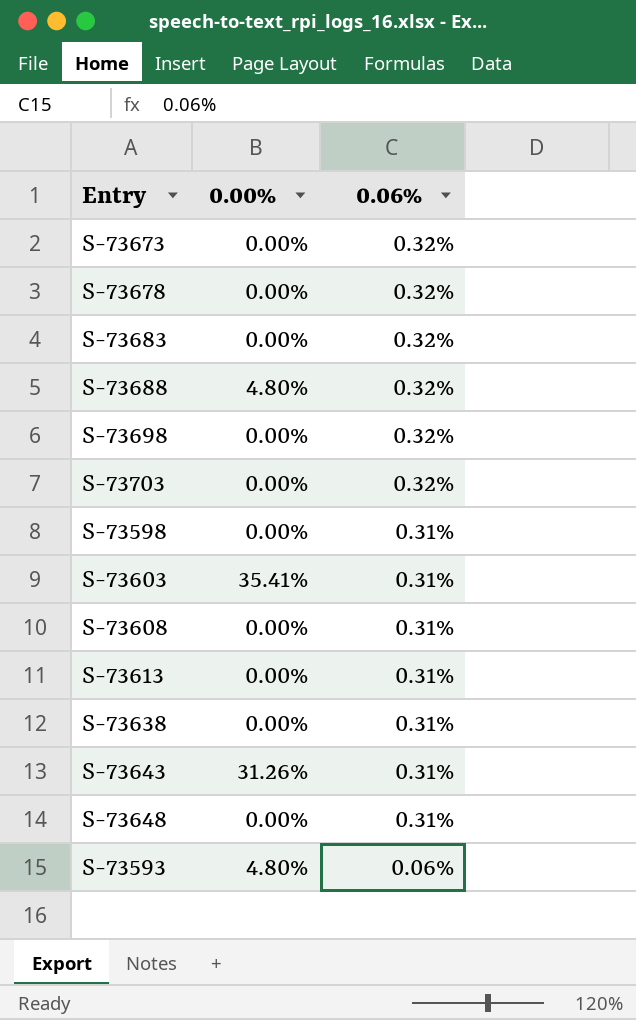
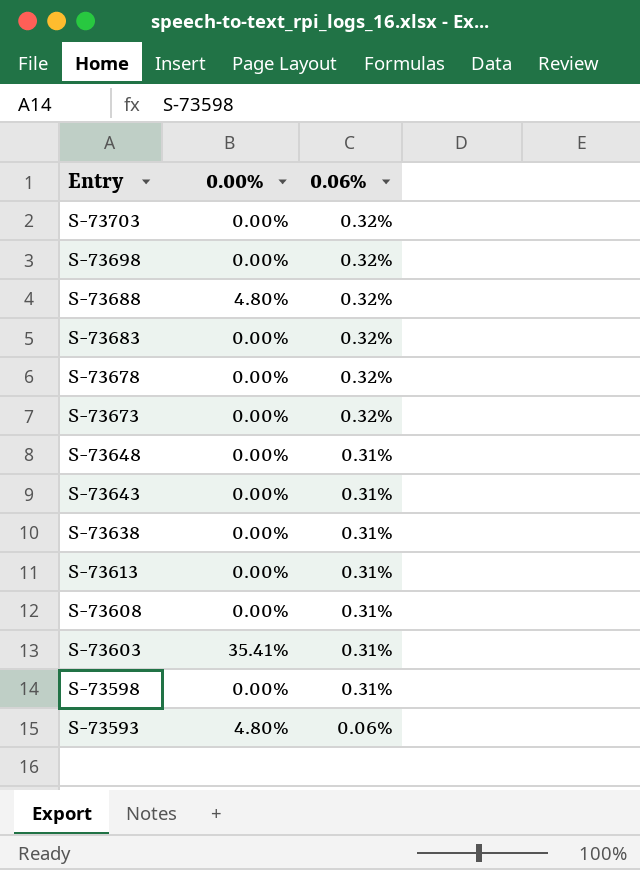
row order: 0.06% descending -> Entry descending
S-73643 | 0.00%: 31.26% -> 0.00%

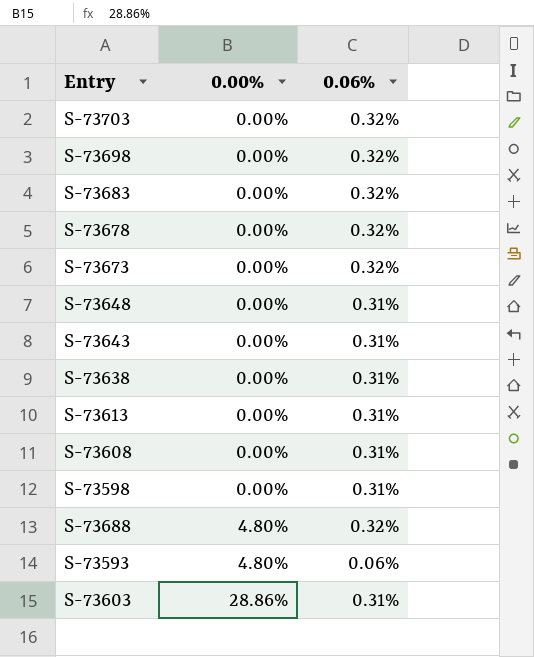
row order: Entry descending -> 0.00% ascending
S-73603 | 0.00%: 35.41% -> 28.86%

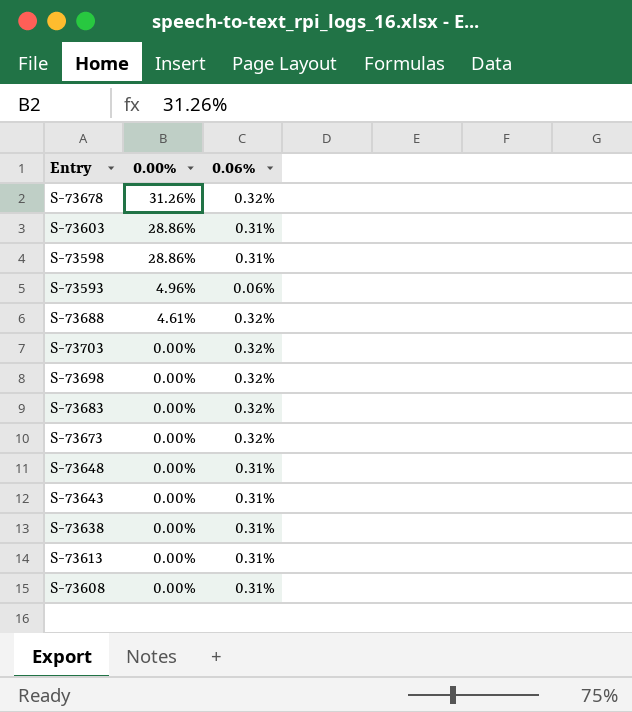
row order: 0.00% ascending -> 0.00% descending
S-73678 | 0.00%: 0.00% -> 31.26%
S-73598 | 0.00%: 0.00% -> 28.86%
S-73593 | 0.00%: 4.80% -> 4.96%
S-73688 | 0.00%: 4.80% -> 4.61%

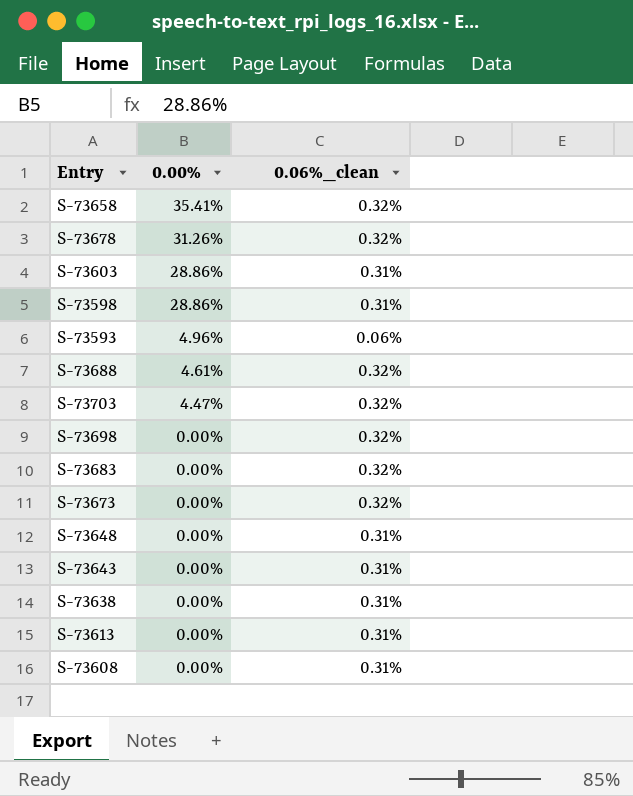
column name: 0.06% -> 0.06%_clean
row S-73658: none -> 35.41% | 0.32%
S-73703 | 0.00%: 0.00% -> 4.47%

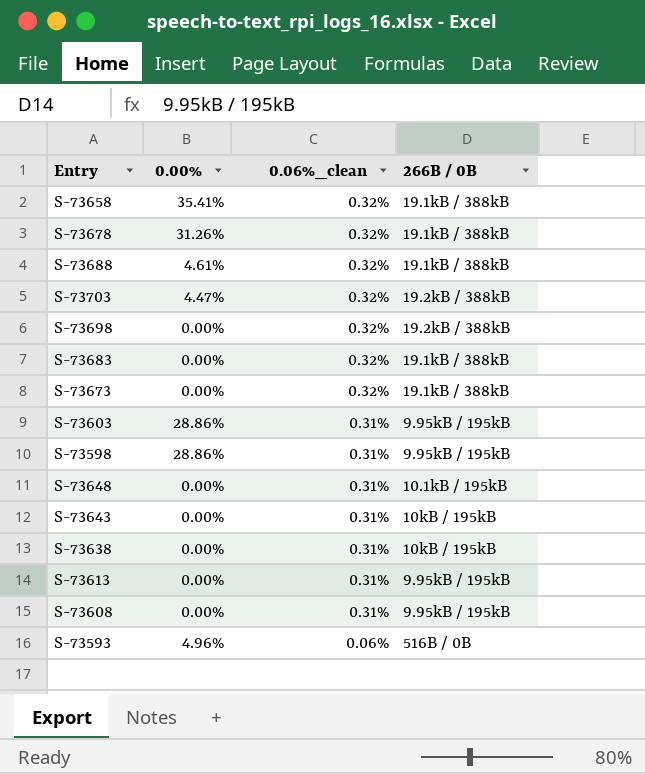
row order: 0.00% descending -> 0.06%_clean descending
column 266B / 0B | position: none -> 4

